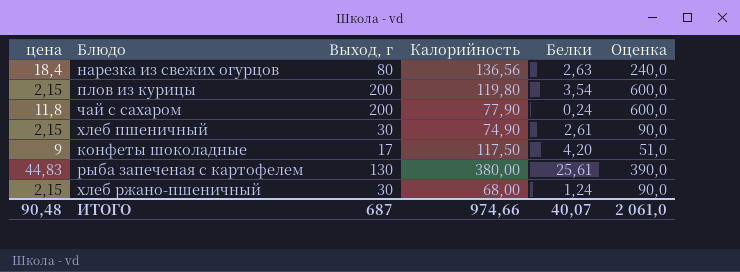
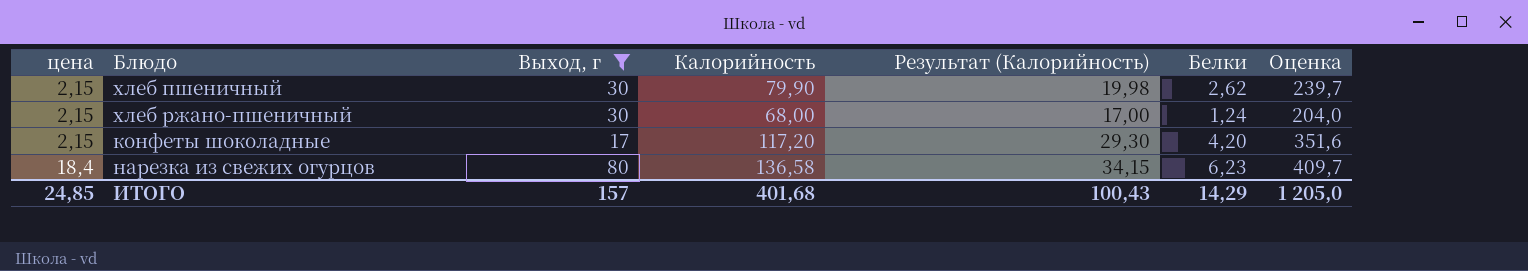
filter: none -> Выход, г <= 80
row order: none -> цена ascending
column Результат (Калорийность) | formula: none -> [Калорийность] * 0,25
column Оценка | formula: [Выход, г] * 3 -> [Калорийность] * 3
хлеб пшеничный | Калорийность: 74,90 -> 79,90
хлеб пшеничный | Белки: 2,61 -> 2,62
конфеты шоколадные | цена: 9 -> 2,15
конфеты шоколадные | Калорийность: 117,50 -> 117,20
нарезка из свежих огурцов | Калорийность: 136,56 -> 136,58
нарезка из свежих огурцов | Белки: 2,63 -> 6,23
ИТОГО | цена: 90,48 -> 24,85
ИТОГО | Выход, г: 687 -> 157
ИТОГО | Калорийность: 974,66 -> 401,68
ИТОГО | Белки: 40,07 -> 14,29
ИТОГО | Оценка: 2 061,0 -> 1 205,0

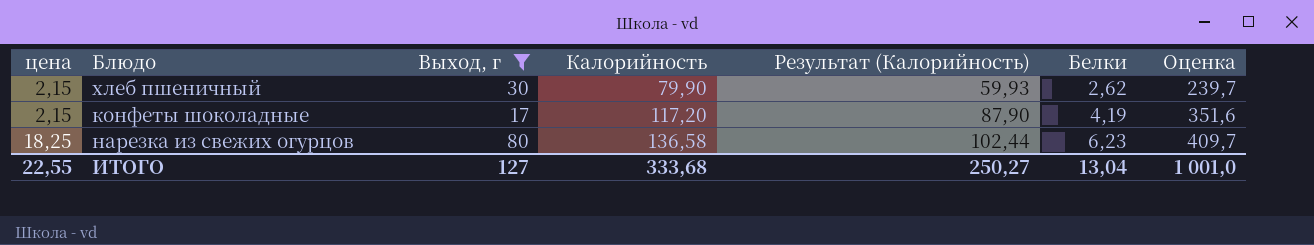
column Результат (Калорийность) | formula: [Калорийность] * 0,25 -> [Калорийность] * 0,75
row хлеб ржано-пшеничный: 2,15 | 30 | 68,00 | 17,00 | 1,24 | 204,0 -> none
конфеты шоколадные | Белки: 4,20 -> 4,19
нарезка из свежих огурцов | цена: 18,4 -> 18,25
ИТОГО | цена: 24,85 -> 22,55
ИТОГО | Выход, г: 157 -> 127
ИТОГО | Калорийность: 401,68 -> 333,68
ИТОГО | Результат (Калорийность): 100,43 -> 250,27
ИТОГО | Белки: 14,29 -> 13,04
ИТОГО | Оценка: 1 205,0 -> 1 001,0

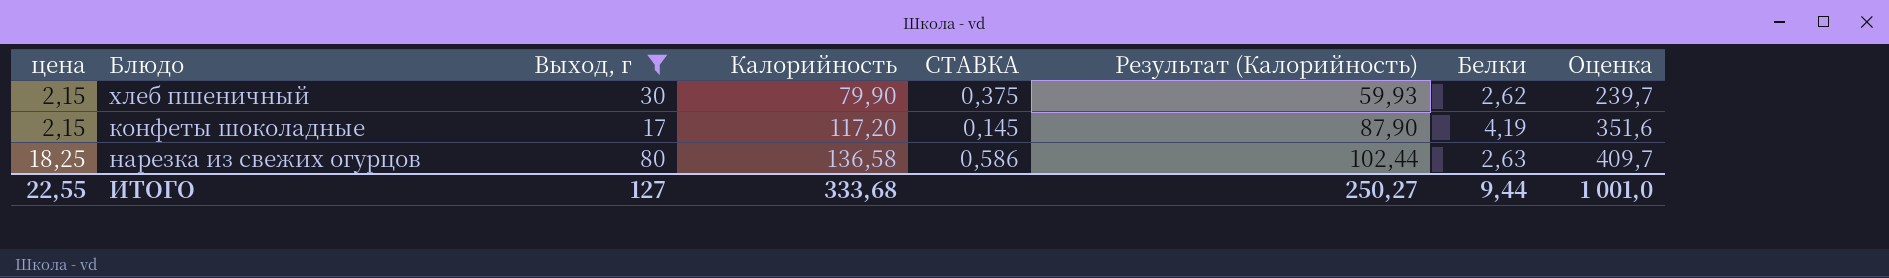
column СТАВКА | formula: none -> [Выход, г] / [Калорийность]
нарезка из свежих огурцов | Белки: 6,23 -> 2,63
ИТОГО | Белки: 13,04 -> 9,44

